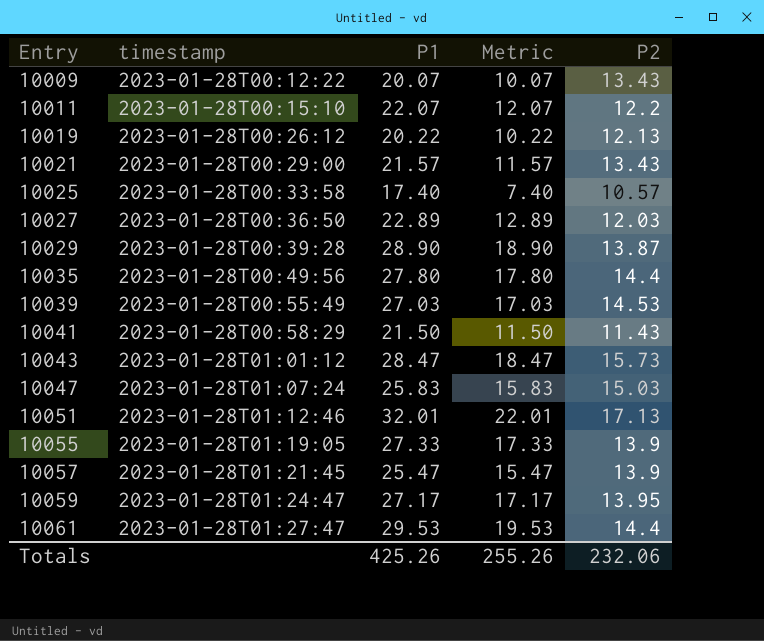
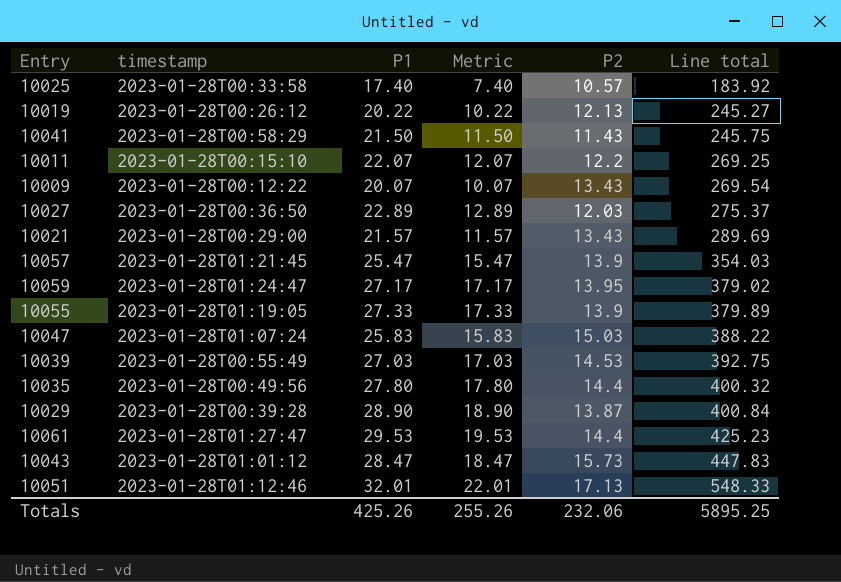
row order: Entry ascending -> Line total ascending
column Line total | formula: none -> [P1] * [P2]

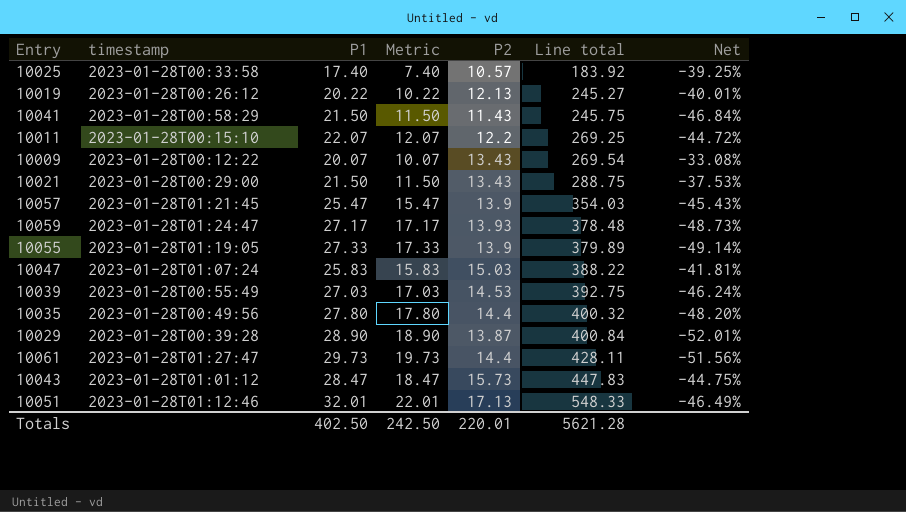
column Net | formula: none -> ([P2] - [P1]) / [P1]
row 10027: 2023-01-28T00:36:50 | 22.89 | 12.89 | 12.03 | 275.37 -> none
10021 | P1: 21.57 -> 21.50
10021 | Metric: 11.57 -> 11.50
10021 | Line total: 289.69 -> 288.75
10059 | P2: 13.95 -> 13.93
10059 | Line total: 379.02 -> 378.48
10061 | P1: 29.53 -> 29.73
10061 | Metric: 19.53 -> 19.73
10061 | Line total: 425.23 -> 428.11
Totals | P1: 425.26 -> 402.50
Totals | Metric: 255.26 -> 242.50
Totals | P2: 232.06 -> 220.01
Totals | Line total: 5895.25 -> 5621.28

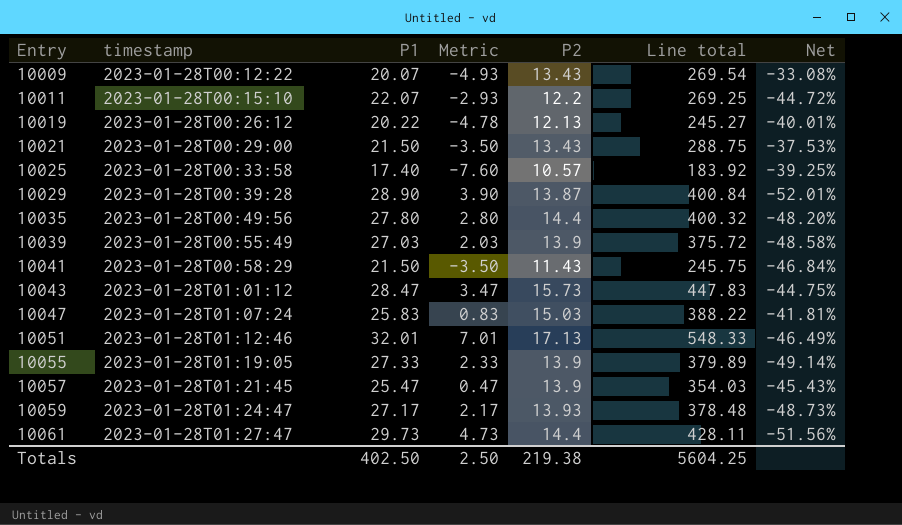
row order: Line total ascending -> Entry ascending
column Metric | formula: [P1] - 10 -> [P1] - 25
10039 | P2: 14.53 -> 13.9
10039 | Line total: 392.75 -> 375.72
10039 | Net: -46.24% -> -48.58%
Totals | Metric: 242.50 -> 2.50
Totals | P2: 220.01 -> 219.38
Totals | Line total: 5621.28 -> 5604.25

